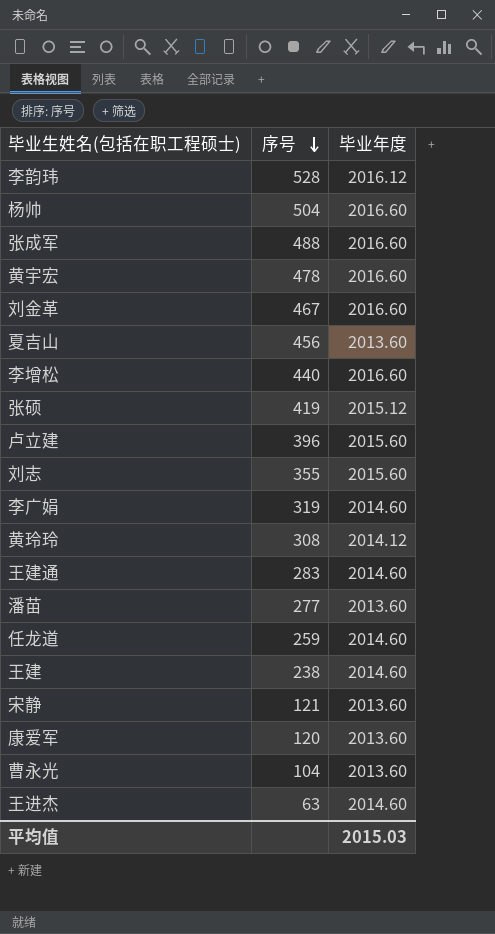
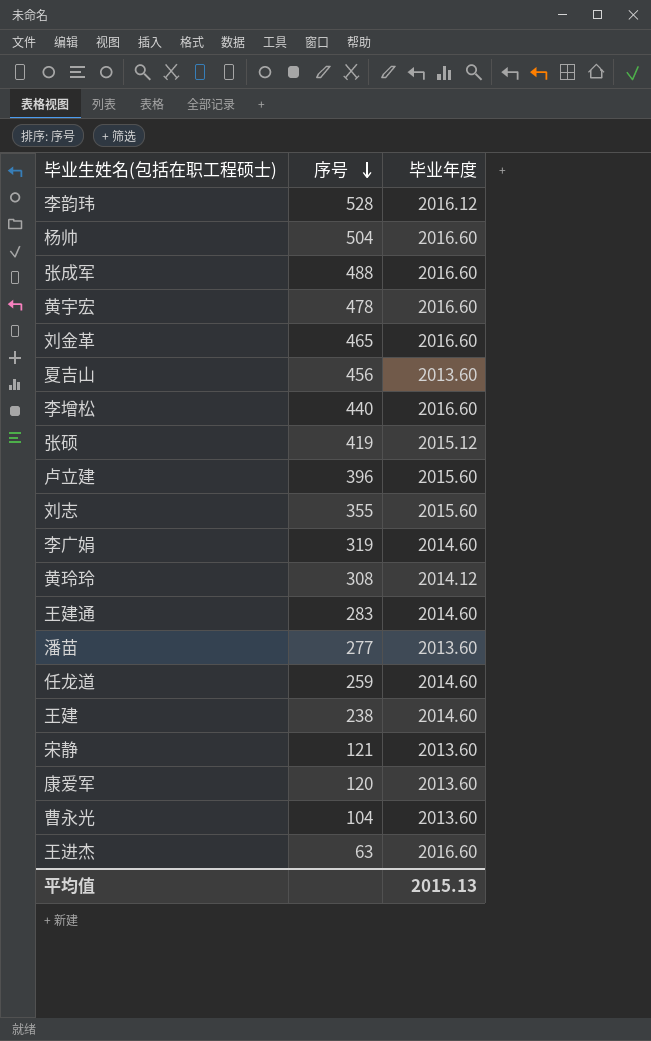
刘金革 | 序号: 467 -> 465
王进杰 | 毕业年度: 2014.60 -> 2016.60
平均值 | 毕业年度: 2015.03 -> 2015.13

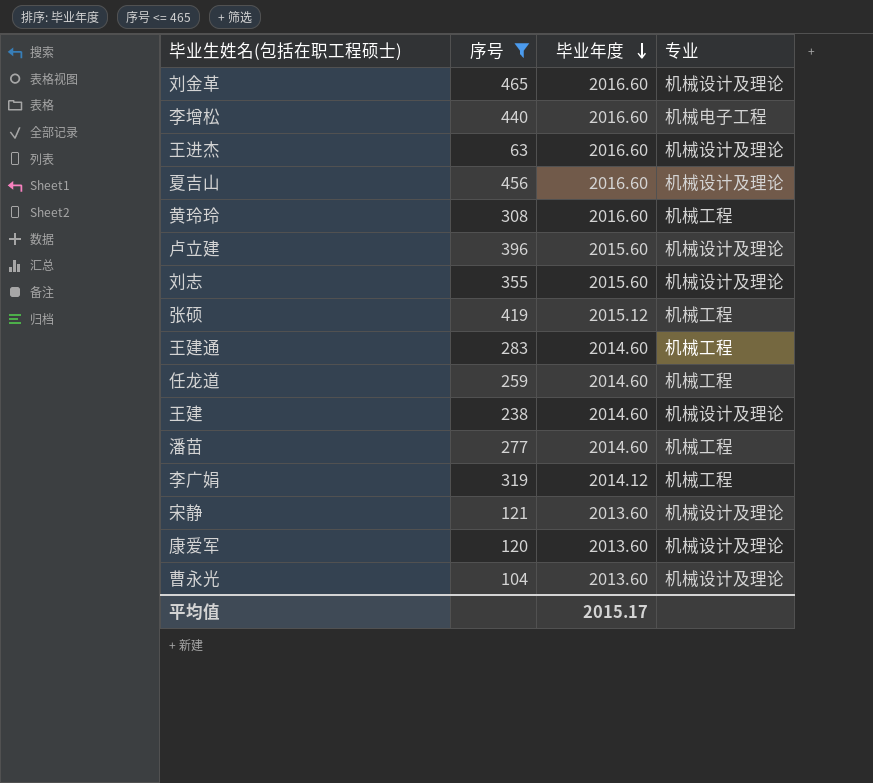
filter: none -> 序号 <= 465
row order: 序号 descending -> 毕业年度 descending
column 专业 | position: none -> 4
夏吉山 | 毕业年度: 2013.60 -> 2016.60
黄玲玲 | 毕业年度: 2014.12 -> 2016.60
潘苗 | 毕业年度: 2013.60 -> 2014.60
李广娟 | 毕业年度: 2014.60 -> 2014.12
平均值 | 毕业年度: 2015.13 -> 2015.17

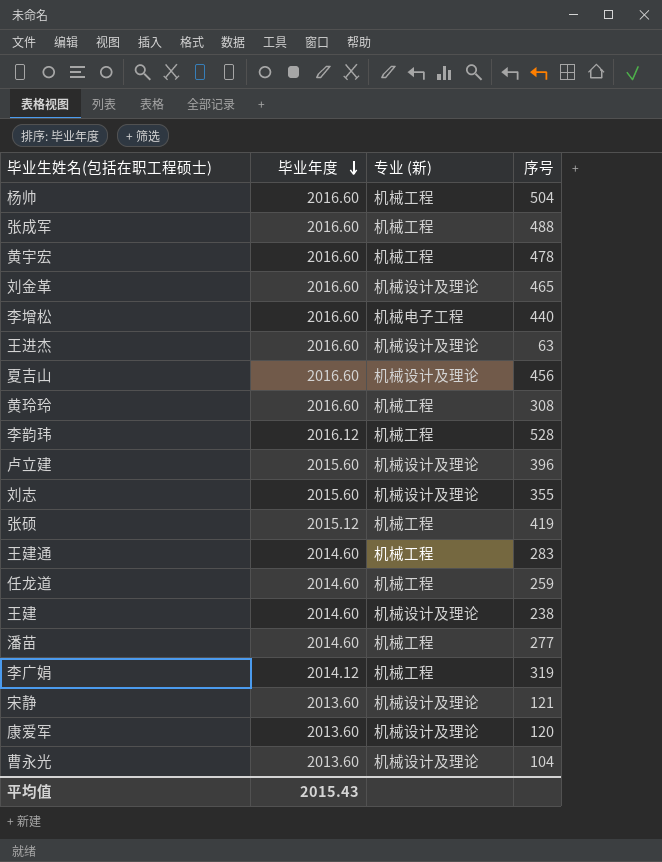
filter: 序号 <= 465 -> none
column name: 专业 -> 专业 (新)
column 序号 | position: 2 -> 4
平均值 | 毕业年度: 2015.17 -> 2015.43

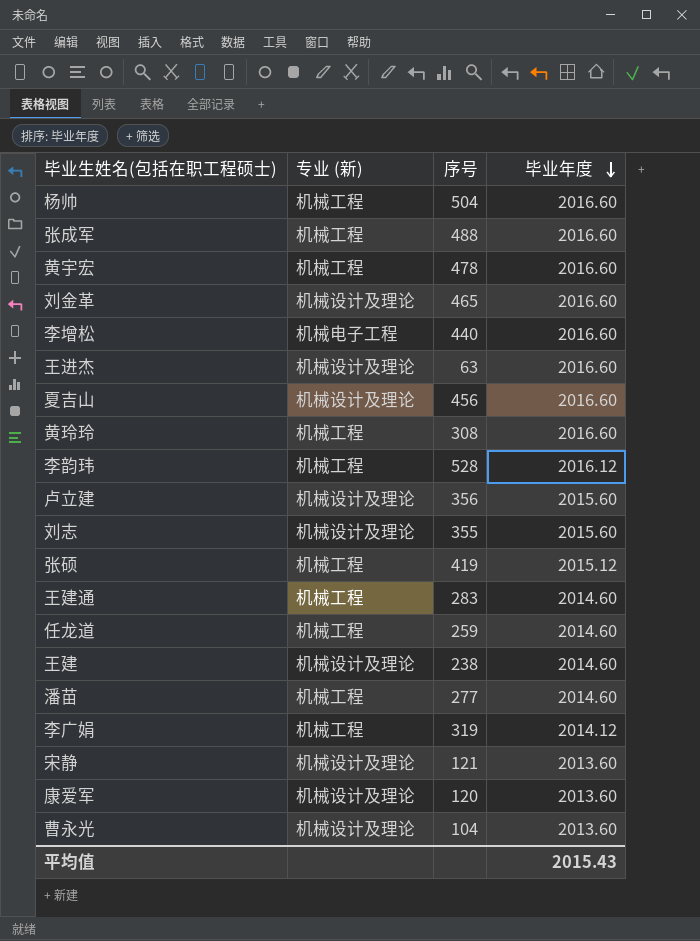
column 毕业年度 | position: 2 -> 4
卢立建 | 序号: 396 -> 356

